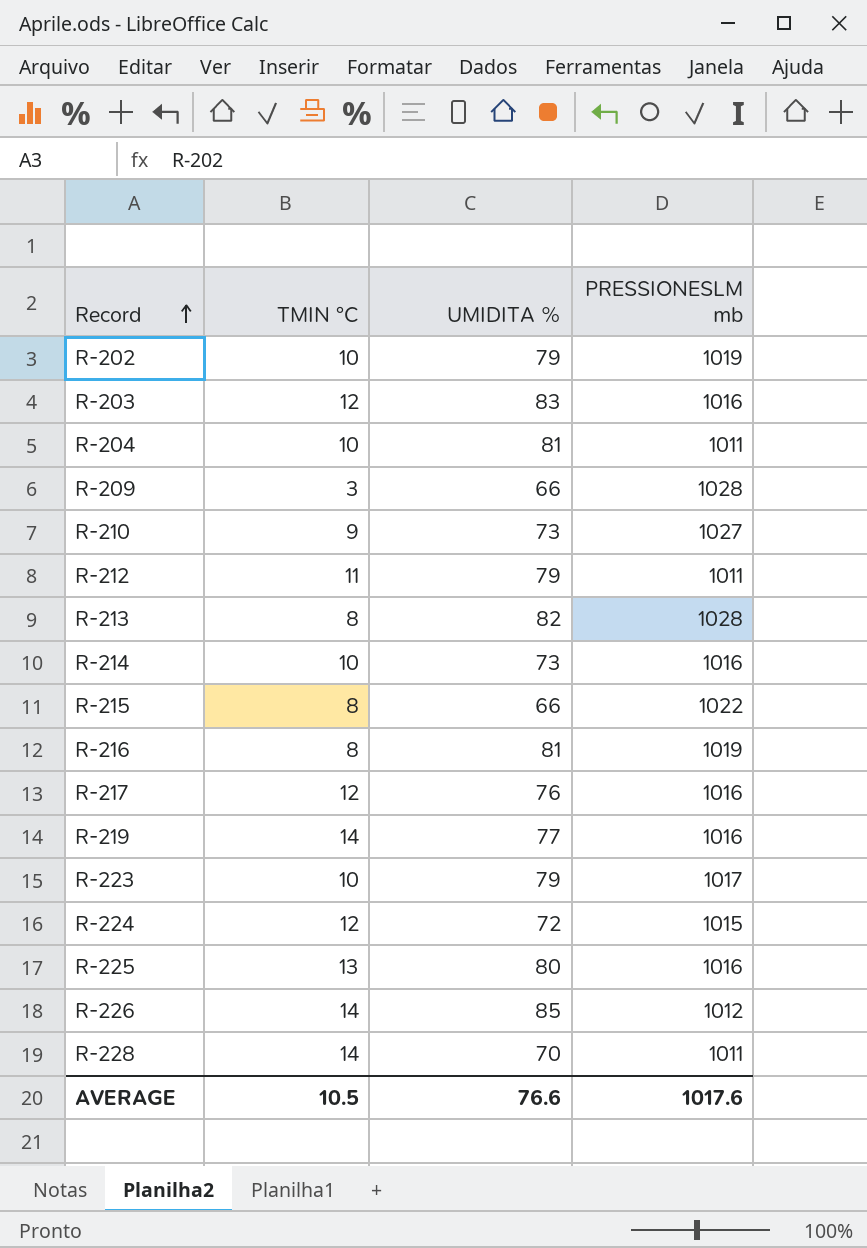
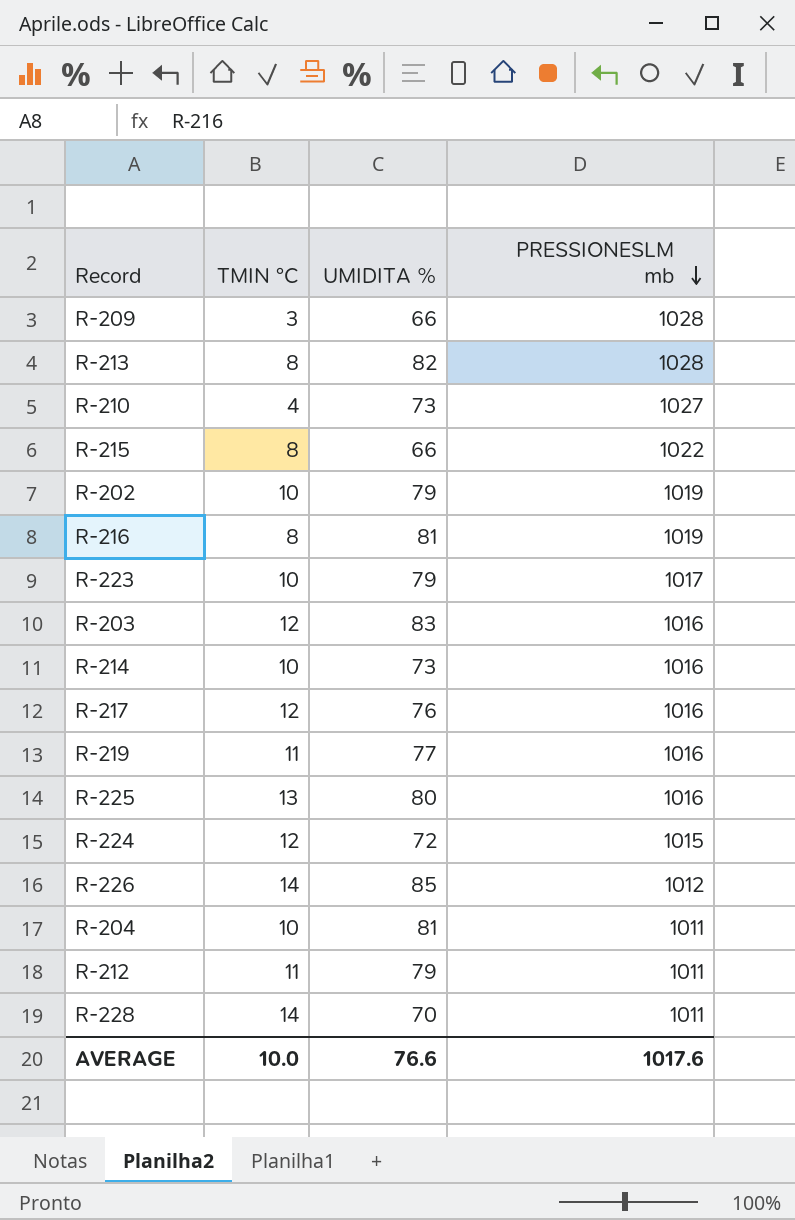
row order: Record ascending -> PRESSIONESLM mb descending
R-210 | TMIN °C: 9 -> 4
R-219 | TMIN °C: 14 -> 11
AVERAGE | TMIN °C: 10.5 -> 10.0

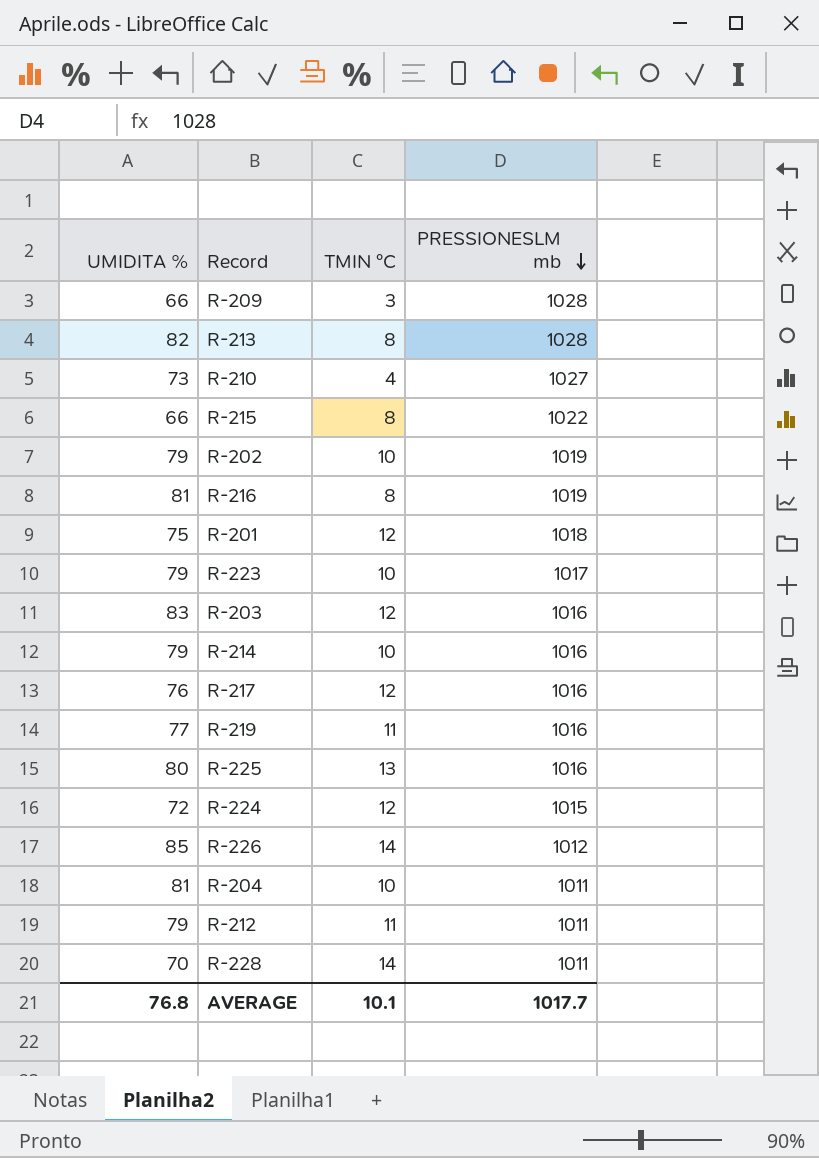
column UMIDITA % | position: 3 -> 1
row R-201: none -> 75 | 12 | 1018
R-214 | UMIDITA %: 73 -> 79
AVERAGE | UMIDITA %: 76.6 -> 76.8
AVERAGE | TMIN °C: 10.0 -> 10.1
AVERAGE | PRESSIONESLM mb: 1017.6 -> 1017.7

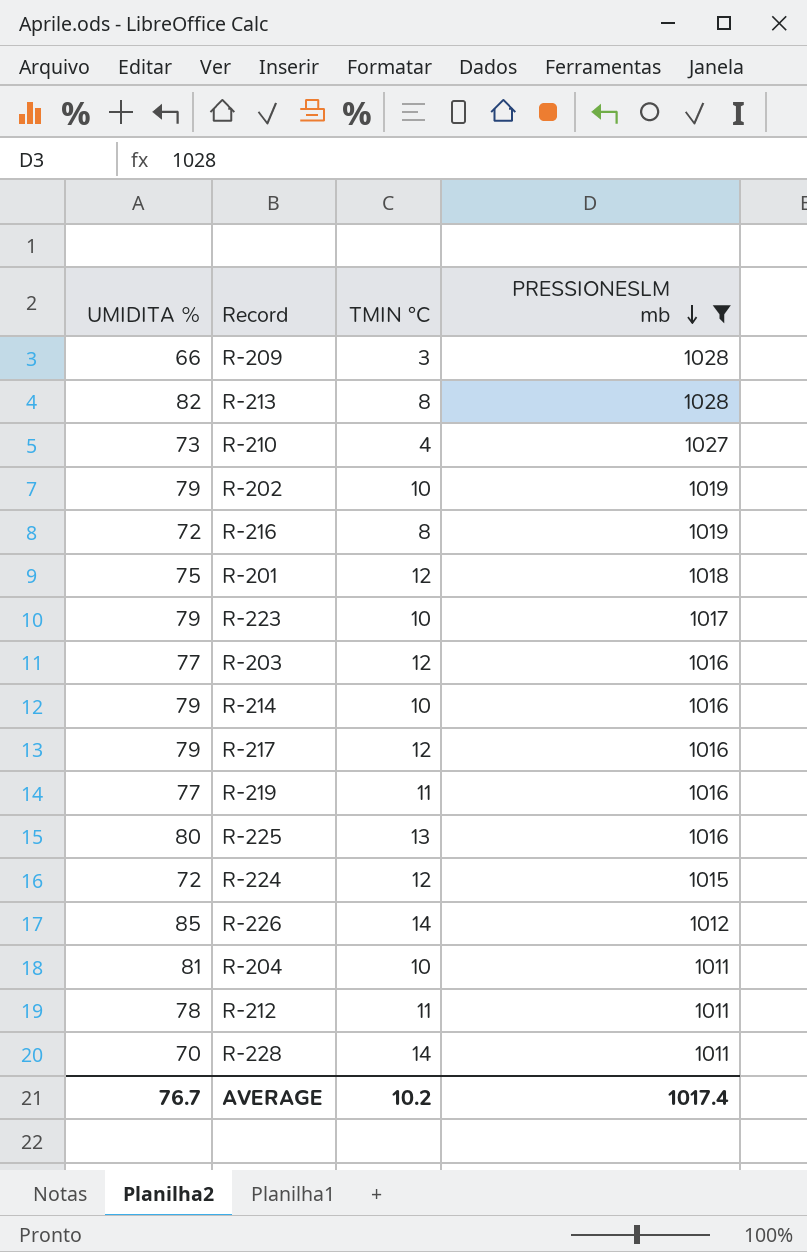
filter: none -> PRESSIONESLM mb != 1022
R-216 | UMIDITA %: 81 -> 72
R-203 | UMIDITA %: 83 -> 77
R-217 | UMIDITA %: 76 -> 79
R-212 | UMIDITA %: 79 -> 78
AVERAGE | UMIDITA %: 76.8 -> 76.7
AVERAGE | TMIN °C: 10.1 -> 10.2
AVERAGE | PRESSIONESLM mb: 1017.7 -> 1017.4

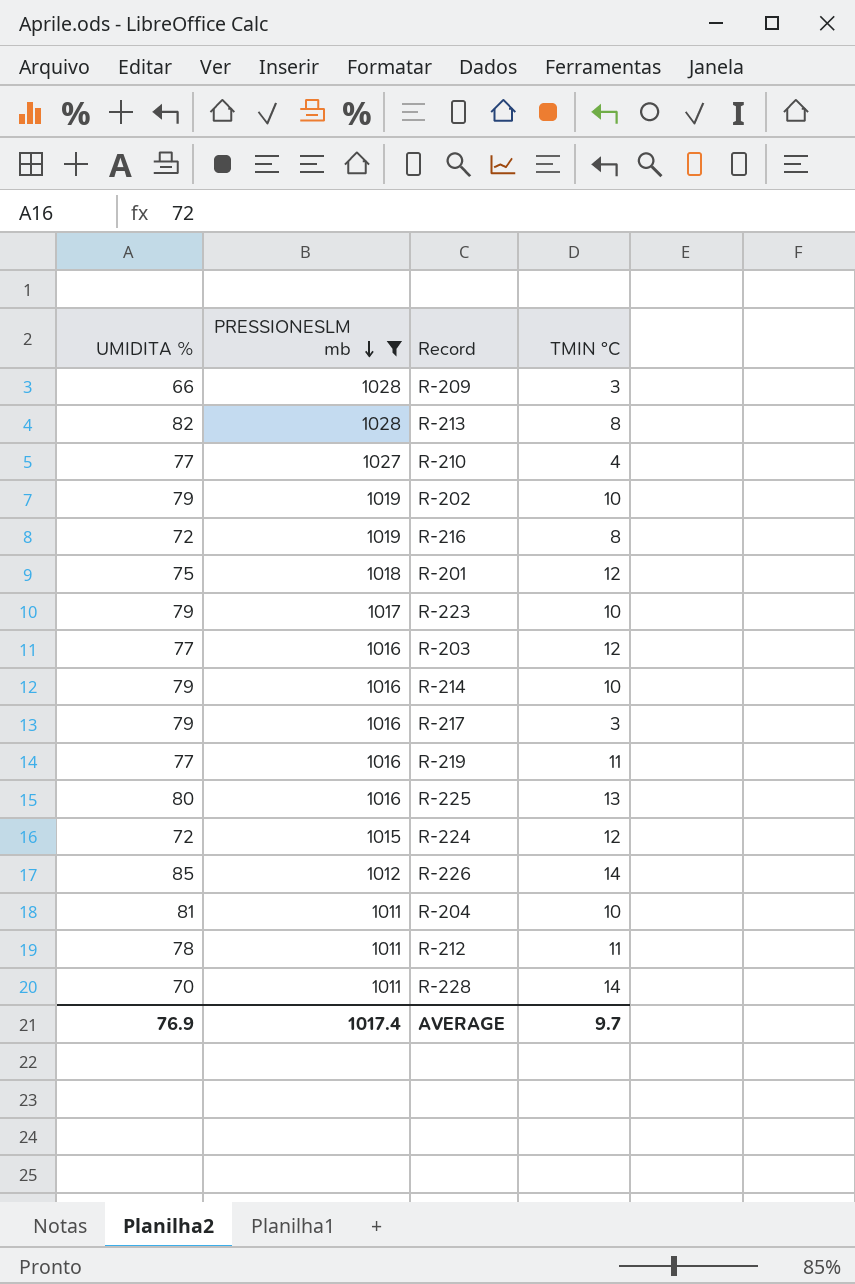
column PRESSIONESLM mb | position: 4 -> 2
R-210 | UMIDITA %: 73 -> 77
R-217 | TMIN °C: 12 -> 3
AVERAGE | UMIDITA %: 76.7 -> 76.9
AVERAGE | TMIN °C: 10.2 -> 9.7

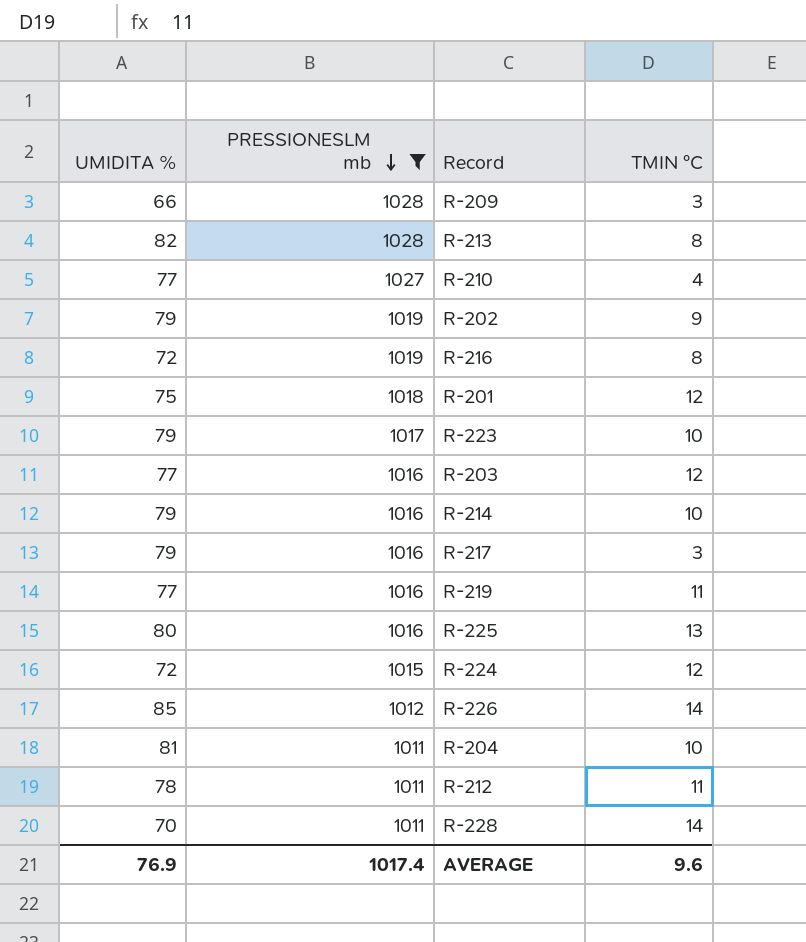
R-202 | TMIN °C: 10 -> 9
AVERAGE | TMIN °C: 9.7 -> 9.6

